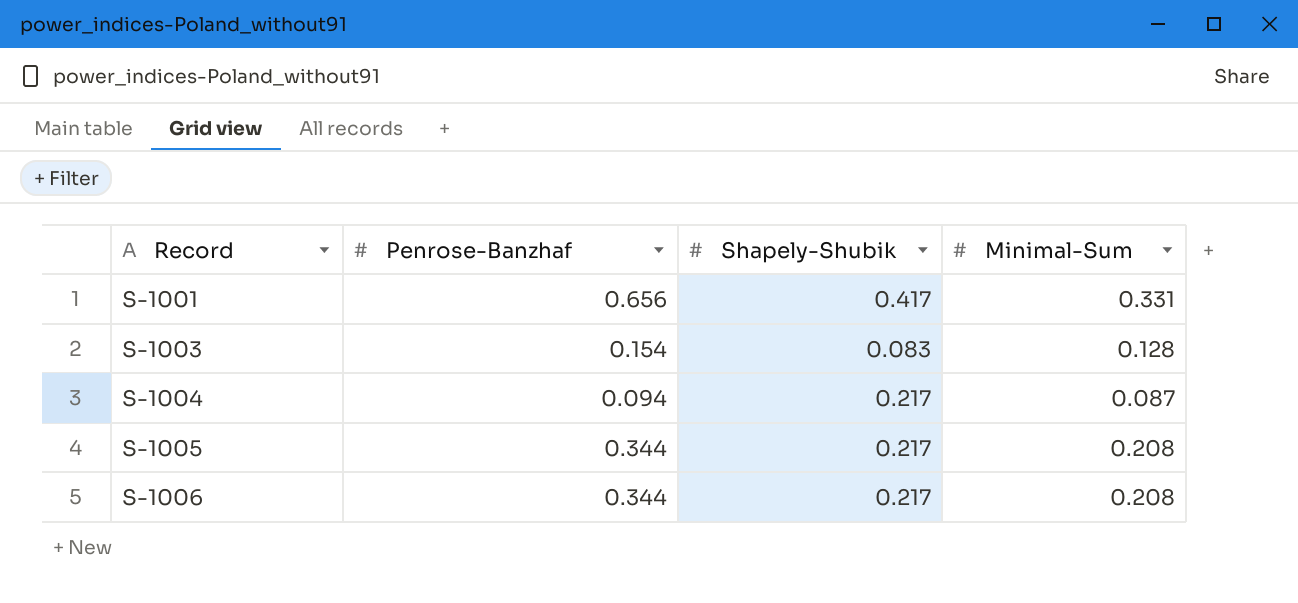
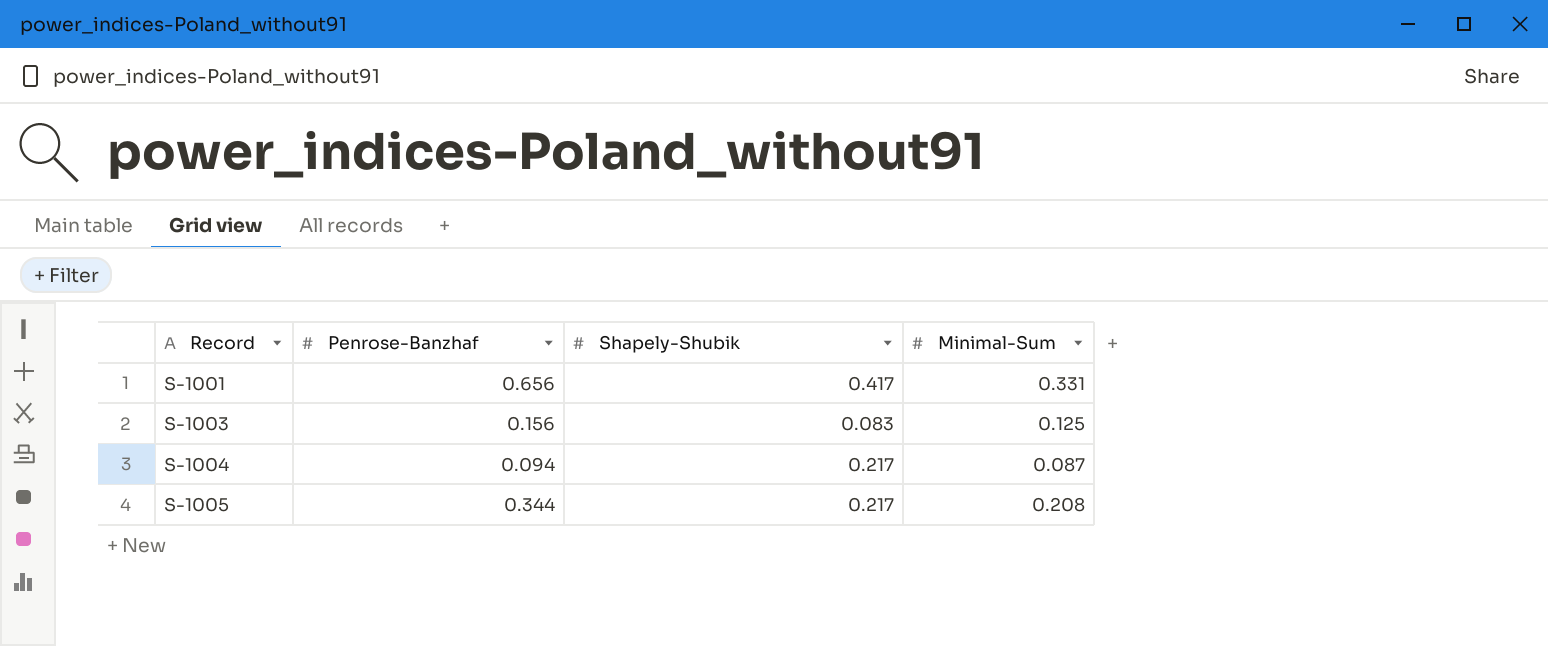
row S-1006: 0.344 | 0.217 | 0.208 -> none
S-1003 | Penrose-Banzhaf: 0.154 -> 0.156
S-1003 | Minimal-Sum: 0.128 -> 0.125

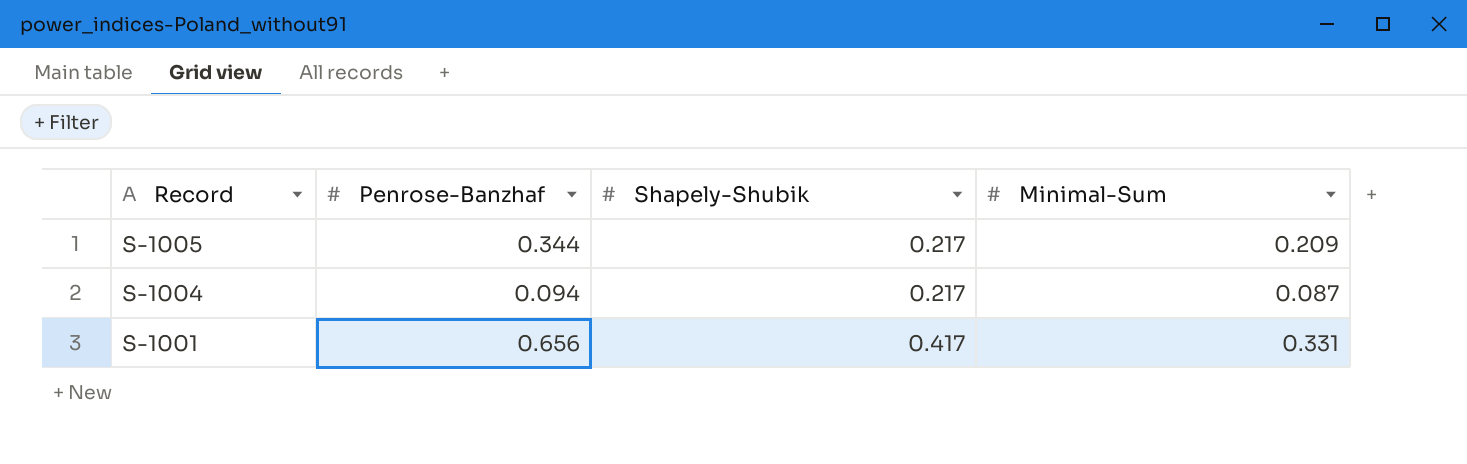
row order: Record ascending -> Record descending
row S-1003: 0.156 | 0.083 | 0.125 -> none
S-1005 | Minimal-Sum: 0.208 -> 0.209

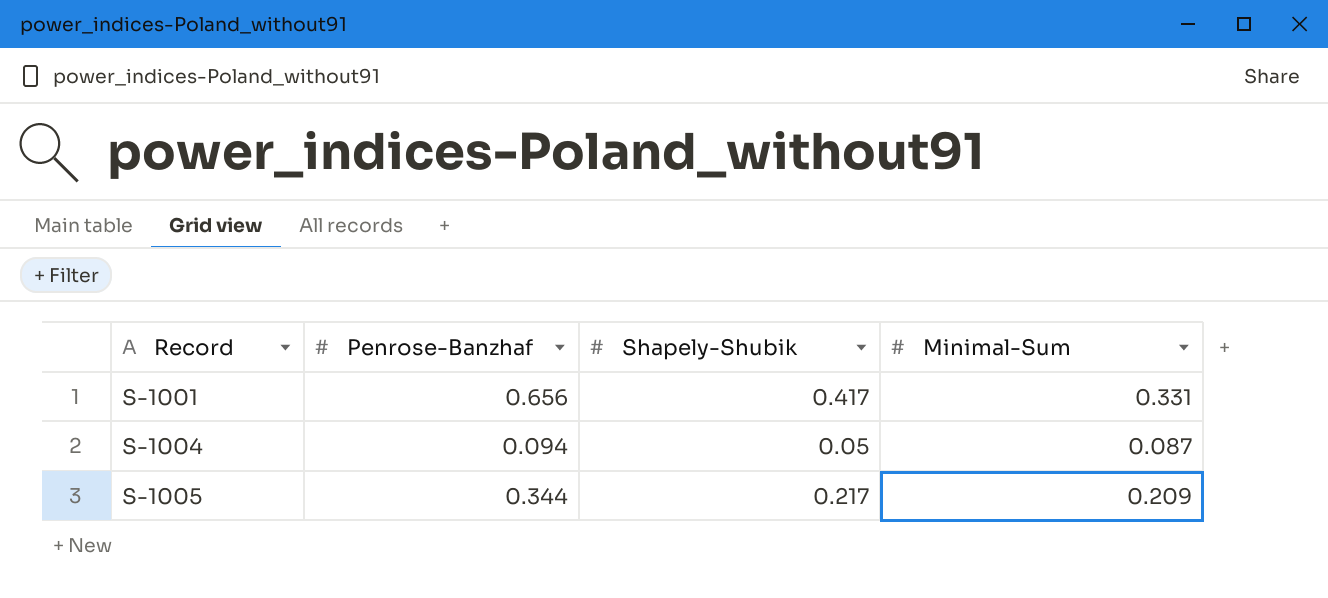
row order: Record descending -> Record ascending
S-1004 | Shapely-Shubik: 0.217 -> 0.05

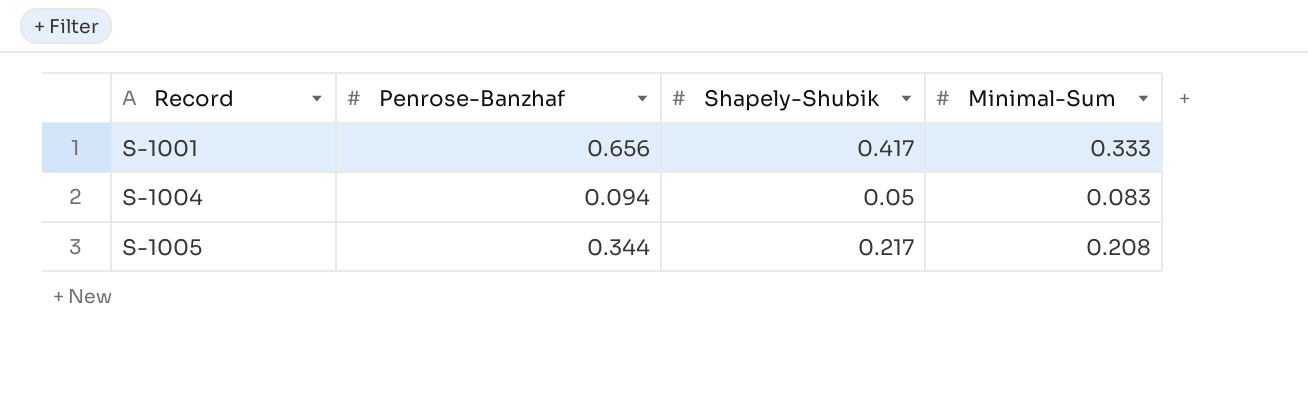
S-1001 | Minimal-Sum: 0.331 -> 0.333
S-1004 | Minimal-Sum: 0.087 -> 0.083
S-1005 | Minimal-Sum: 0.209 -> 0.208

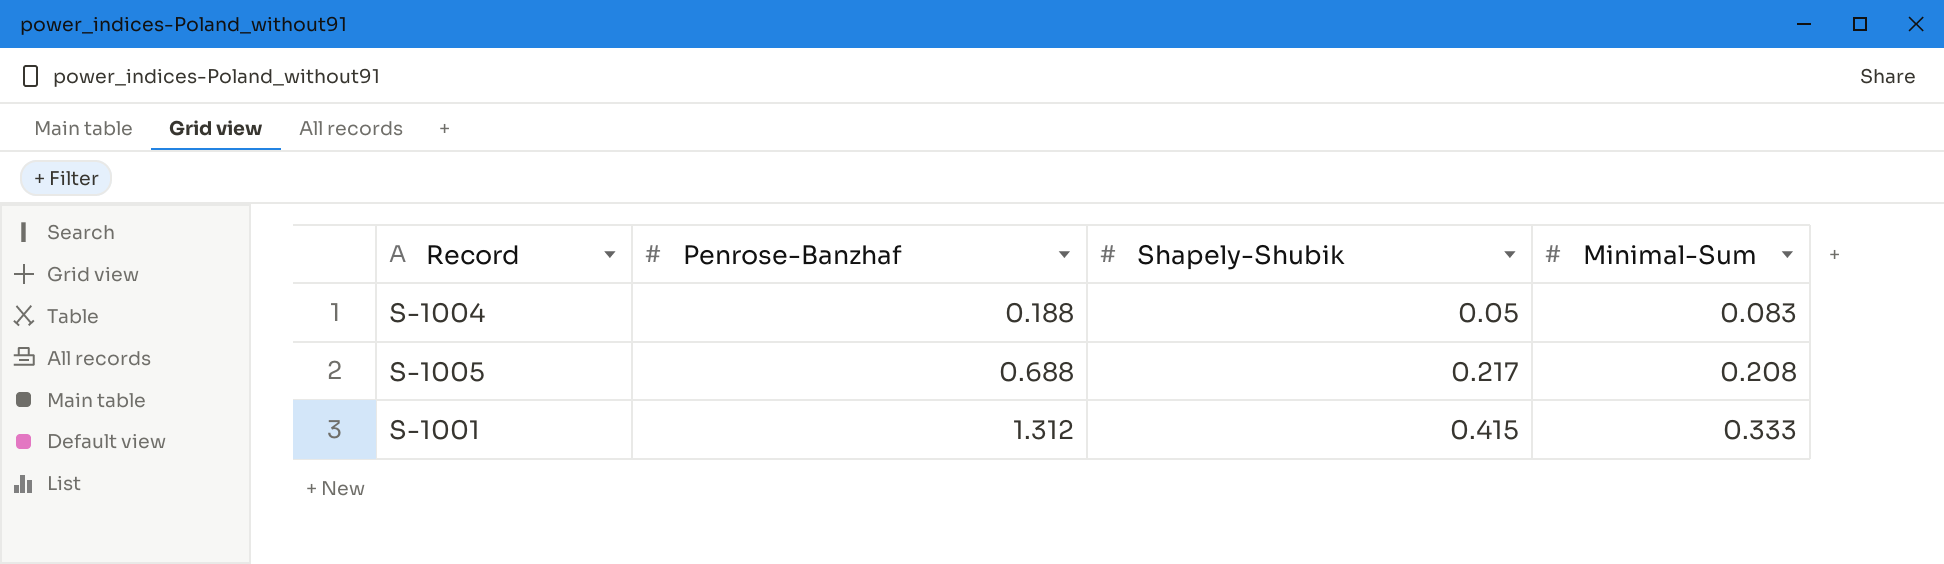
row order: Record ascending -> Penrose-Banzhaf ascending
S-1004 | Penrose-Banzhaf: 0.094 -> 0.188
S-1005 | Penrose-Banzhaf: 0.344 -> 0.688
S-1001 | Penrose-Banzhaf: 0.656 -> 1.312
S-1001 | Shapely-Shubik: 0.417 -> 0.415

